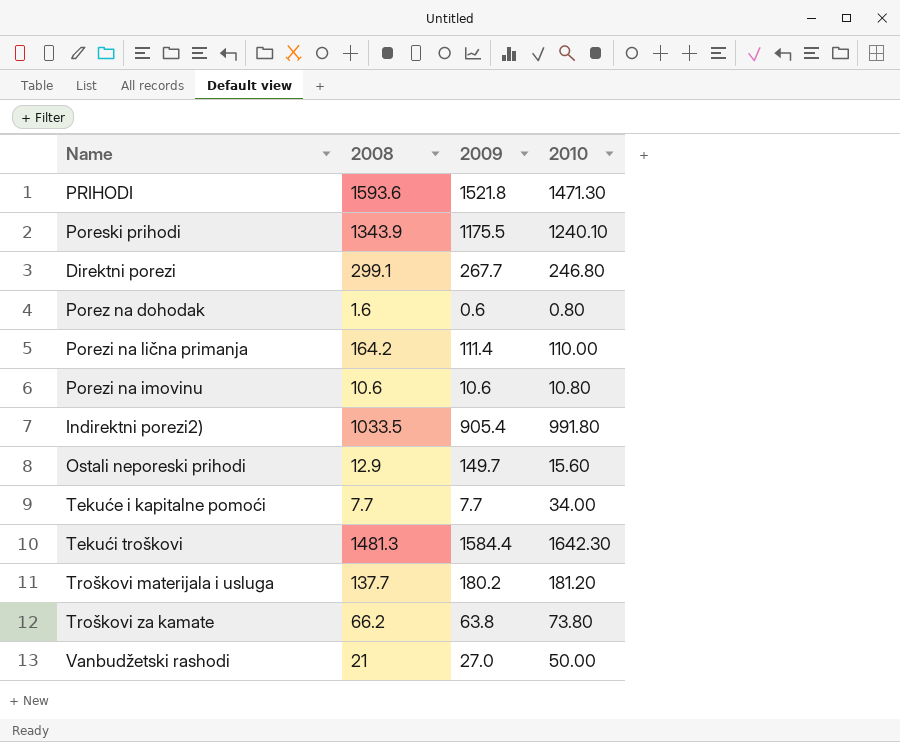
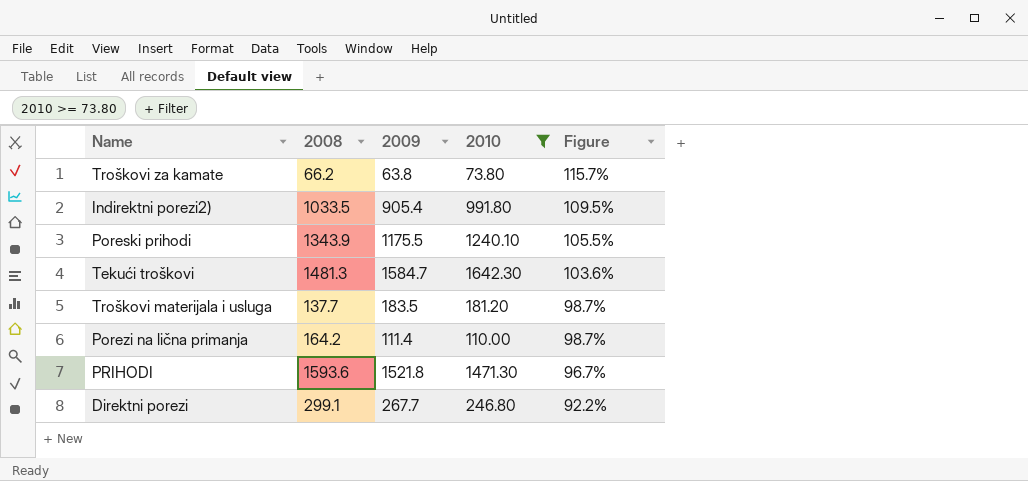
filter: none -> 2010 >= 73.80
row order: none -> Figure descending
column Figure | formula: none -> [2010] / [2009]
Tekući troškovi | 2009: 1584.4 -> 1584.7
Troškovi materijala i usluga | 2009: 180.2 -> 183.5

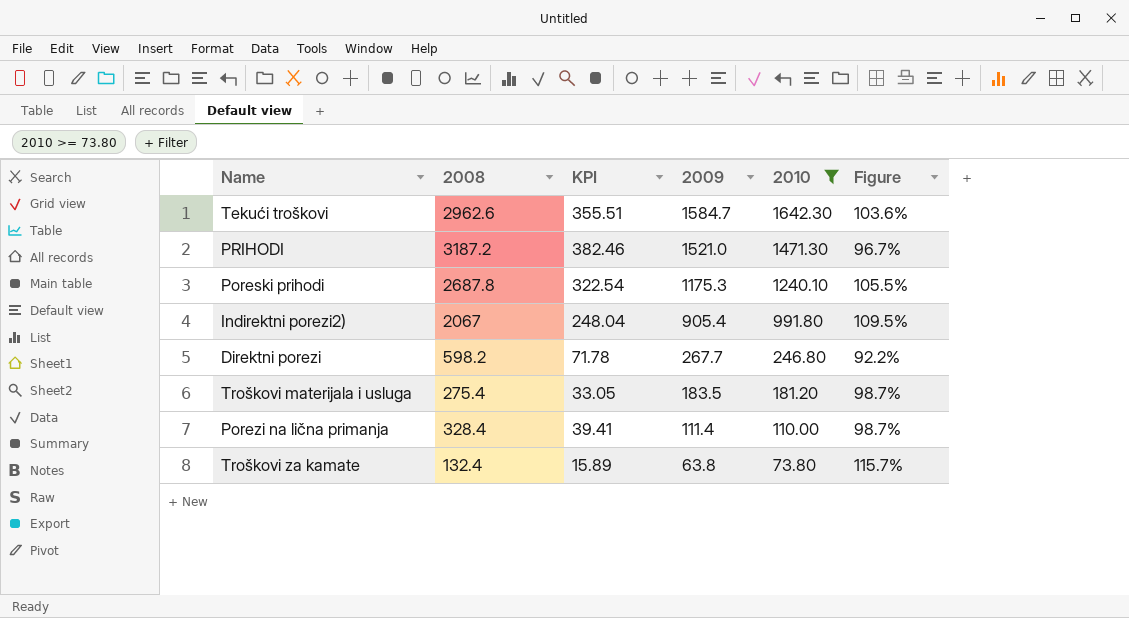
row order: Figure descending -> 2009 descending
column KPI | formula: none -> [2008] * 0.12
Tekući troškovi | 2008: 1481.3 -> 2962.6
PRIHODI | 2008: 1593.6 -> 3187.2
PRIHODI | 2009: 1521.8 -> 1521.0
Poreski prihodi | 2008: 1343.9 -> 2687.8
Poreski prihodi | 2009: 1175.5 -> 1175.3
Indirektni porezi2) | 2008: 1033.5 -> 2067
Direktni porezi | 2008: 299.1 -> 598.2
Troškovi materijala i usluga | 2008: 137.7 -> 275.4
Porezi na lična primanja | 2008: 164.2 -> 328.4
Troškovi za kamate | 2008: 66.2 -> 132.4

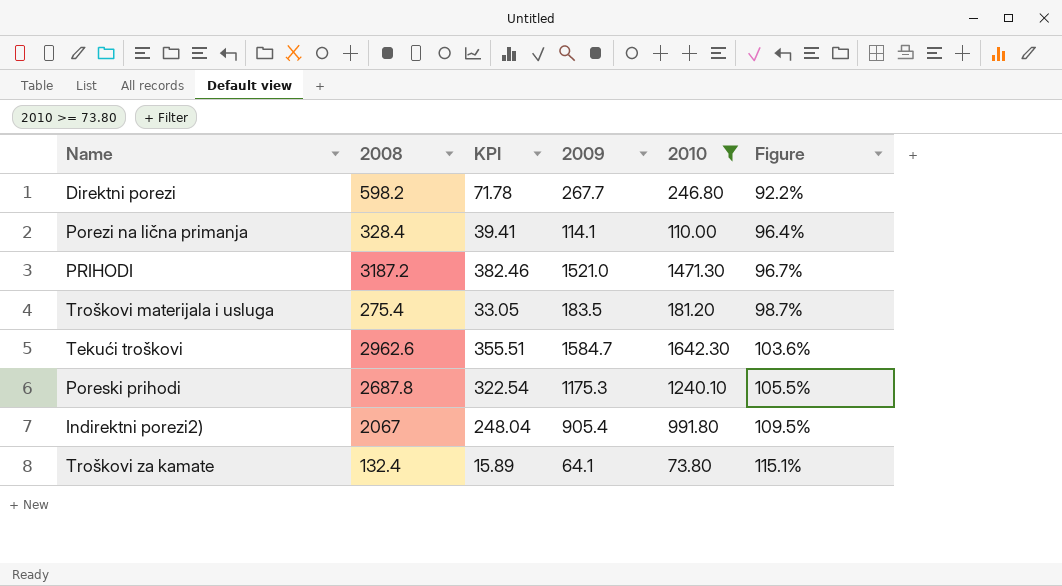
row order: 2009 descending -> Figure ascending
Porezi na lična primanja | 2009: 111.4 -> 114.1
Porezi na lična primanja | Figure: 98.7% -> 96.4%
Troškovi za kamate | 2009: 63.8 -> 64.1
Troškovi za kamate | Figure: 115.7% -> 115.1%

